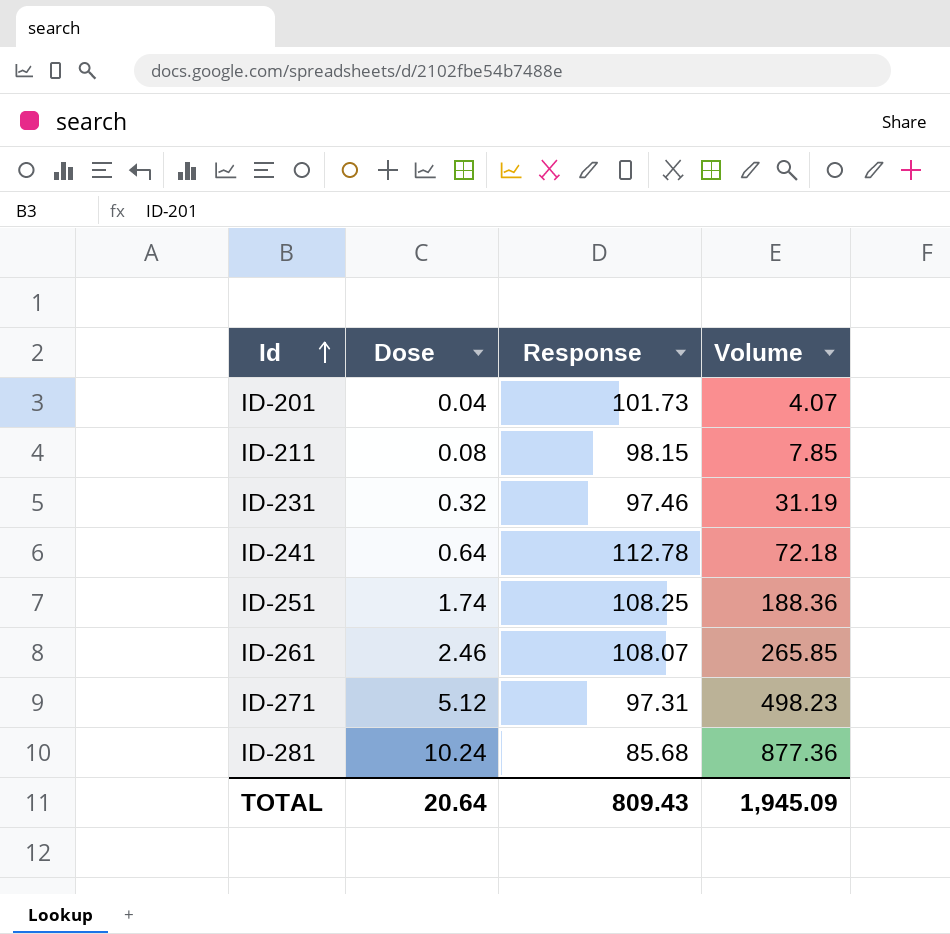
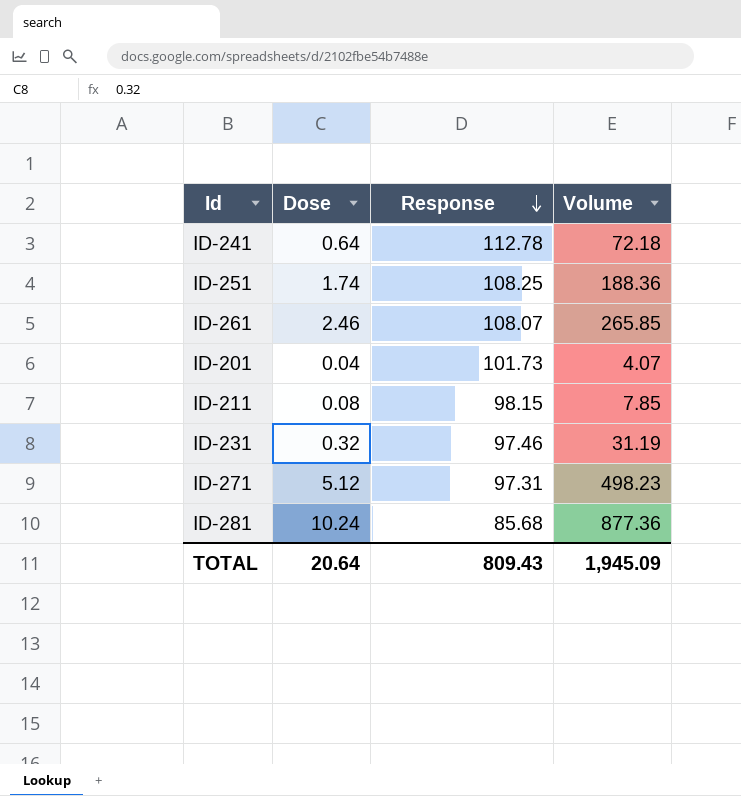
row order: Id ascending -> Response descending

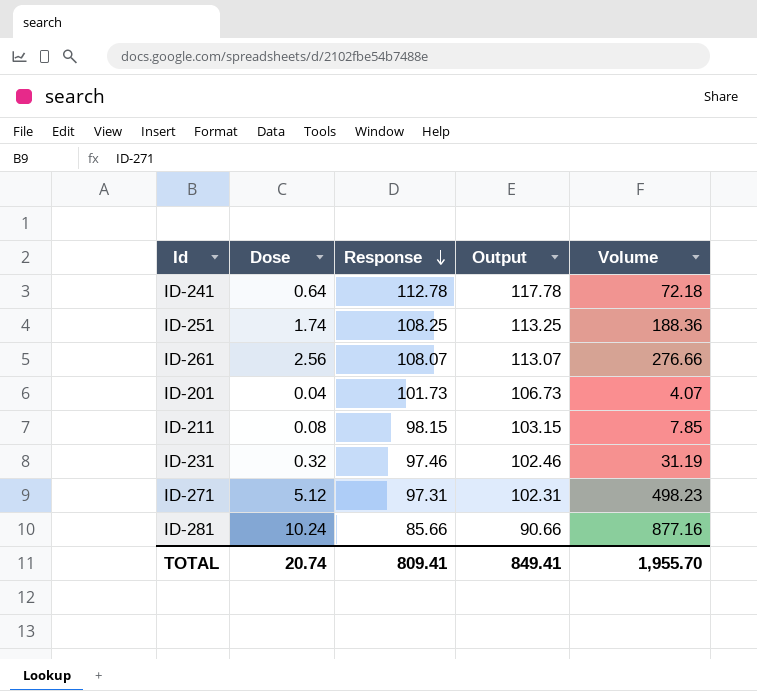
column Output | formula: none -> [Response] + 5
ID-261 | Dose: 2.46 -> 2.56
ID-261 | Volume: 265.85 -> 276.66
ID-281 | Response: 85.68 -> 85.66
ID-281 | Volume: 877.36 -> 877.16
TOTAL | Dose: 20.64 -> 20.74
TOTAL | Response: 809.43 -> 809.41
TOTAL | Volume: 1,945.09 -> 1,955.70

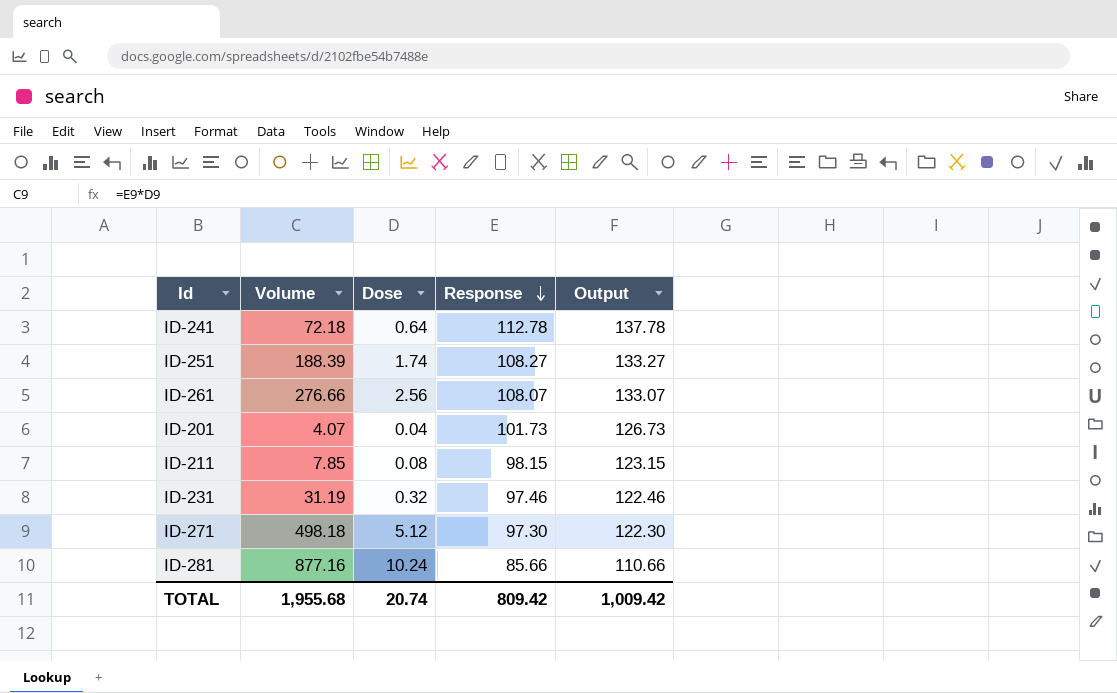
column Volume | position: 5 -> 2
column Output | formula: [Response] + 5 -> [Response] + 25
ID-251 | Volume: 188.36 -> 188.39
ID-251 | Response: 108.25 -> 108.27
ID-271 | Volume: 498.23 -> 498.18
ID-271 | Response: 97.31 -> 97.30
TOTAL | Volume: 1,955.70 -> 1,955.68
TOTAL | Response: 809.41 -> 809.42
TOTAL | Output: 849.41 -> 1,009.42

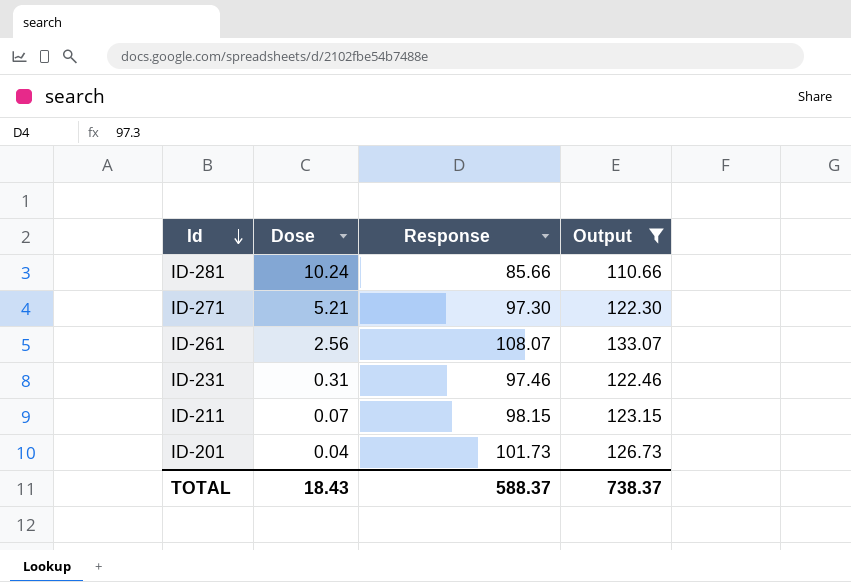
filter: none -> Output <= 133.07
row order: Response descending -> Id descending
column Volume | formula: [Dose] * [Response] -> none
ID-271 | Dose: 5.12 -> 5.21
ID-231 | Dose: 0.32 -> 0.31
ID-211 | Dose: 0.08 -> 0.07
TOTAL | Dose: 20.74 -> 18.43
TOTAL | Response: 809.42 -> 588.37
TOTAL | Output: 1,009.42 -> 738.37

